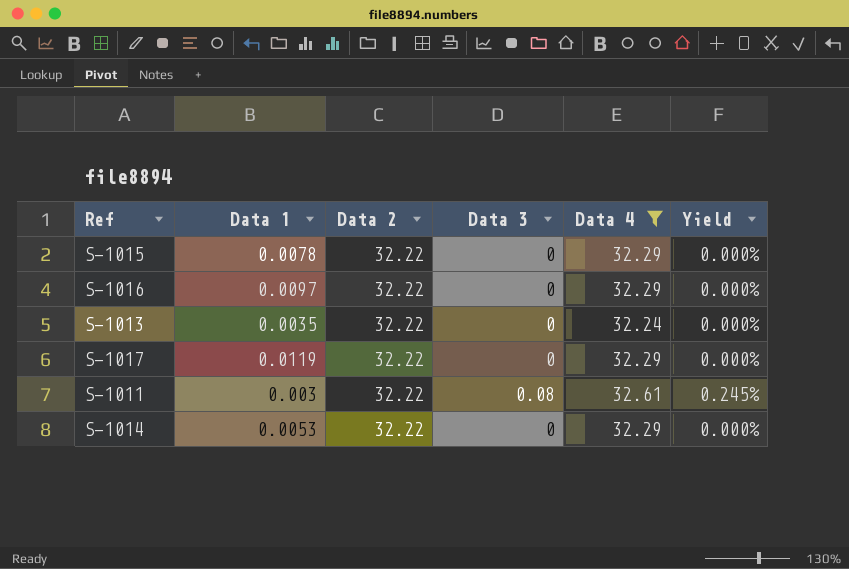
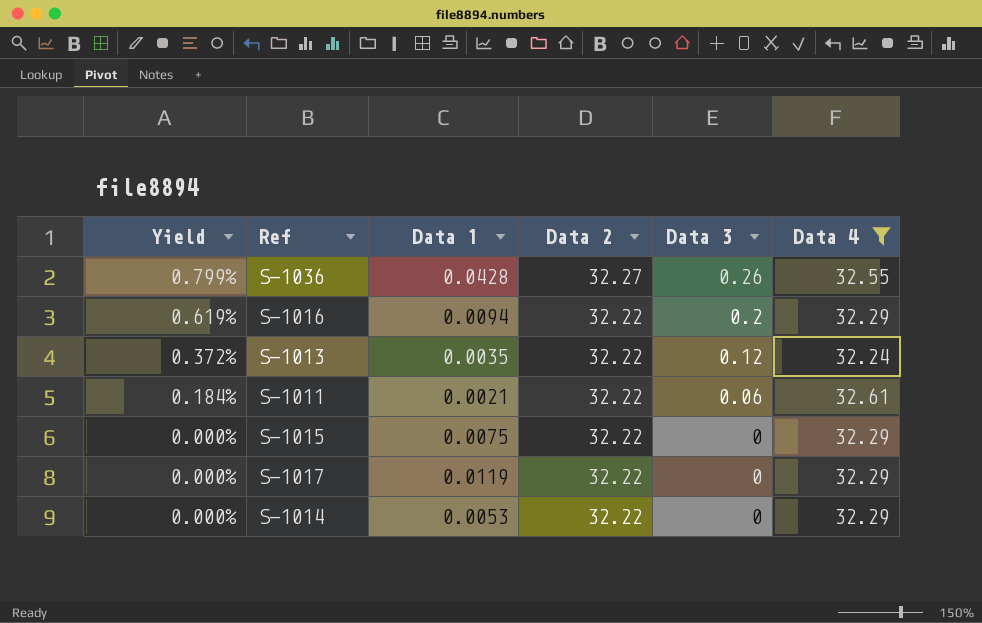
row order: none -> Yield descending
column Yield | position: 6 -> 1
row S-1036: none -> 0.799% | 0.0428 | 32.27 | 0.26 | 32.55
S-1016 | Yield: 0.000% -> 0.619%
S-1016 | Data 1: 0.0097 -> 0.0094
S-1016 | Data 3: 0 -> 0.2
S-1013 | Yield: 0.000% -> 0.372%
S-1013 | Data 3: 0 -> 0.12
S-1011 | Yield: 0.245% -> 0.184%
S-1011 | Data 1: 0.003 -> 0.0021
S-1011 | Data 3: 0.08 -> 0.06
S-1015 | Data 1: 0.0078 -> 0.0075

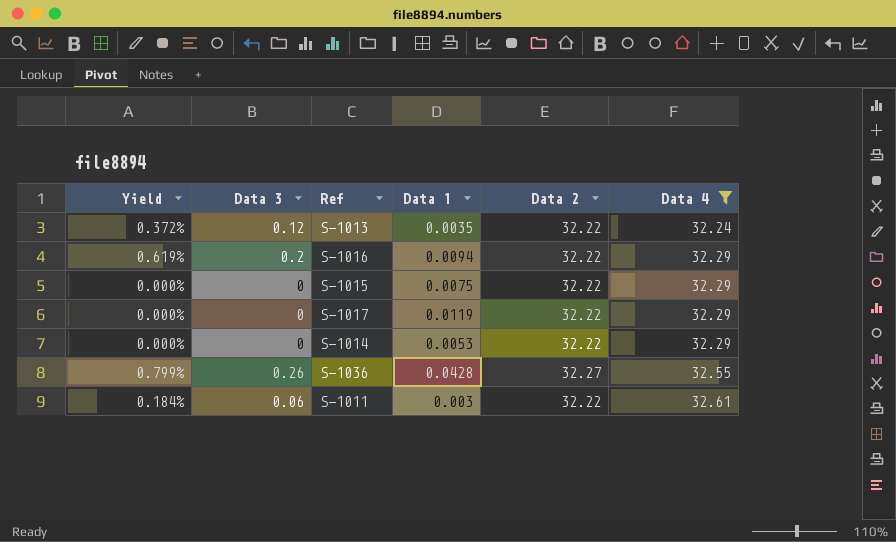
row order: Yield descending -> Data 4 ascending
column Data 3 | position: 5 -> 2
S-1011 | Data 1: 0.0021 -> 0.003

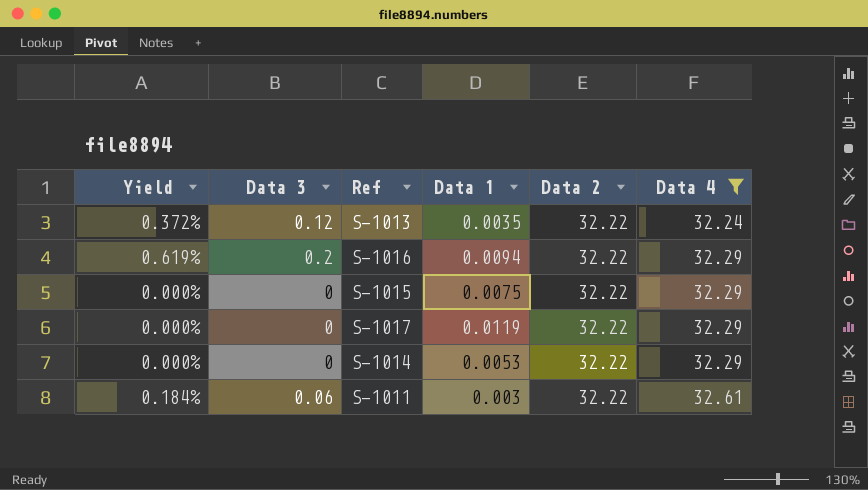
row S-1036: 0.799% | 0.26 | 0.0428 | 32.27 | 32.55 -> none

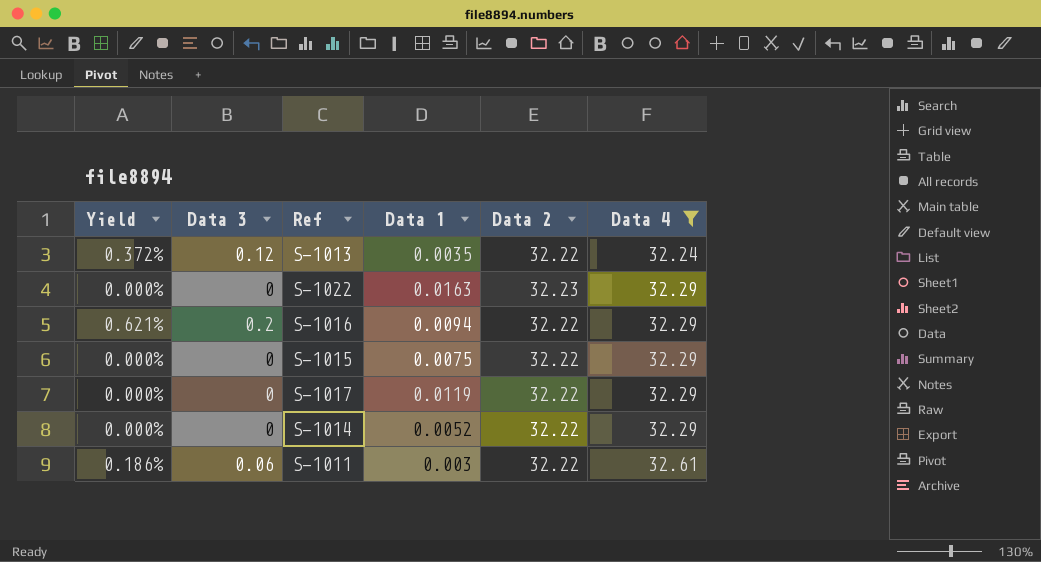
column Yield | formula: [Data 3] / [Data 4] -> [Data 3] / [Data 2]
row S-1022: none -> 0.000% | 0 | 0.0163 | 32.23 | 32.29
S-1014 | Data 1: 0.0053 -> 0.0052

